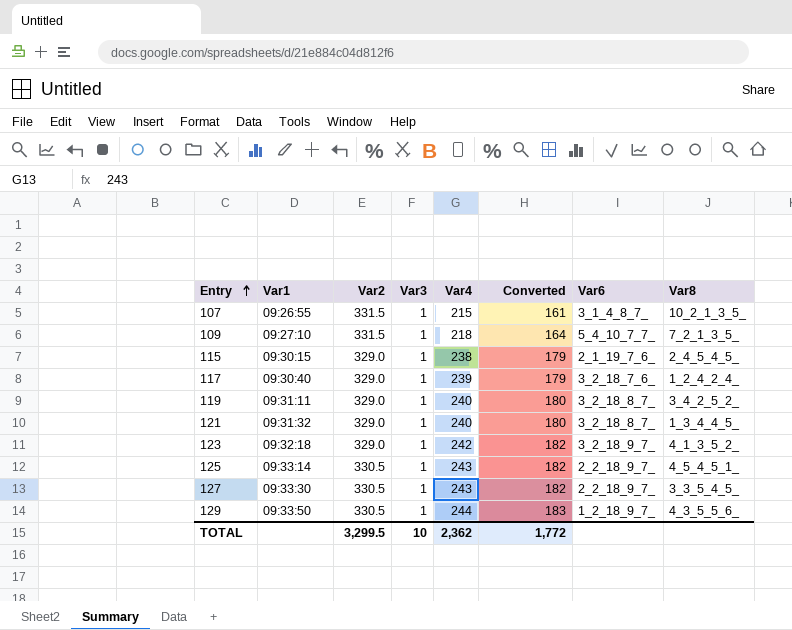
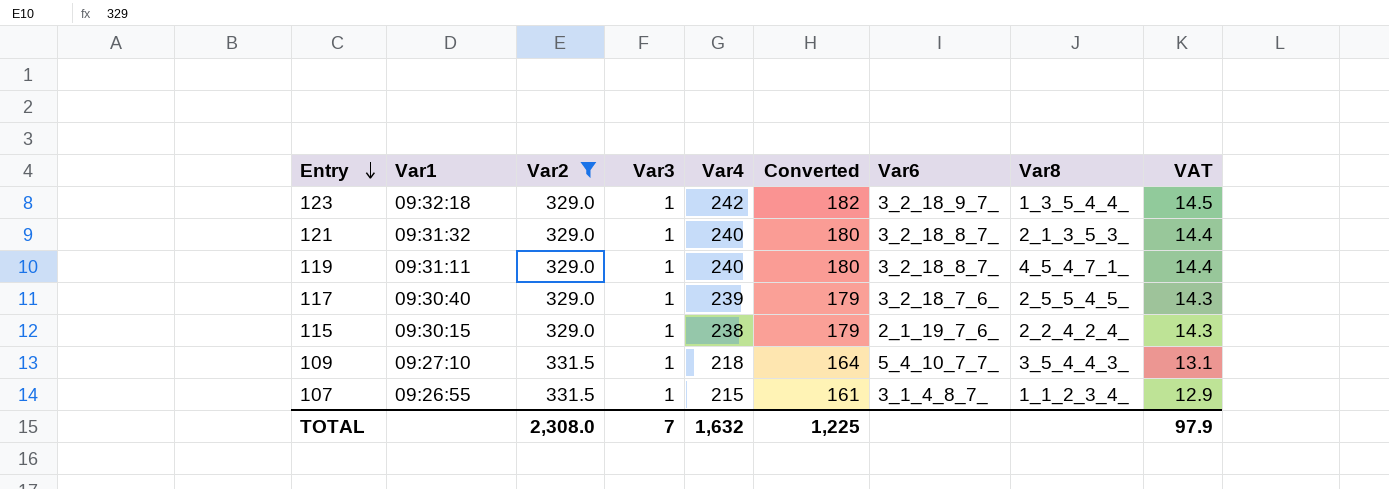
filter: none -> Var2 != 330.5
row order: Entry ascending -> Entry descending
column VAT | formula: none -> [Var4] * 0.06
123 | Var8: 4_1_3_5_2_ -> 1_3_5_4_4_
121 | Var8: 1_3_4_4_5_ -> 2_1_3_5_3_
119 | Var8: 3_4_2_5_2_ -> 4_5_4_7_1_
117 | Var8: 1_2_4_2_4_ -> 2_5_5_4_5_
115 | Var8: 2_4_5_4_5_ -> 2_2_4_2_4_
109 | Var8: 7_2_1_3_5_ -> 3_5_4_4_3_
107 | Var8: 10_2_1_3_5_ -> 1_1_2_3_4_
TOTAL | Var2: 3,299.5 -> 2,308.0
TOTAL | Var3: 10 -> 7
TOTAL | Var4: 2,362 -> 1,632
TOTAL | Converted: 1,772 -> 1,225

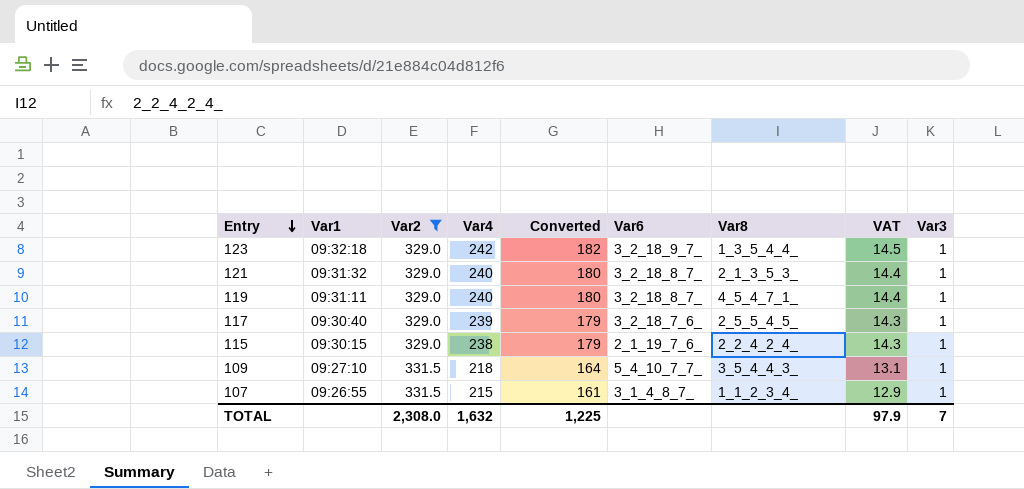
column Var3 | position: 4 -> 9

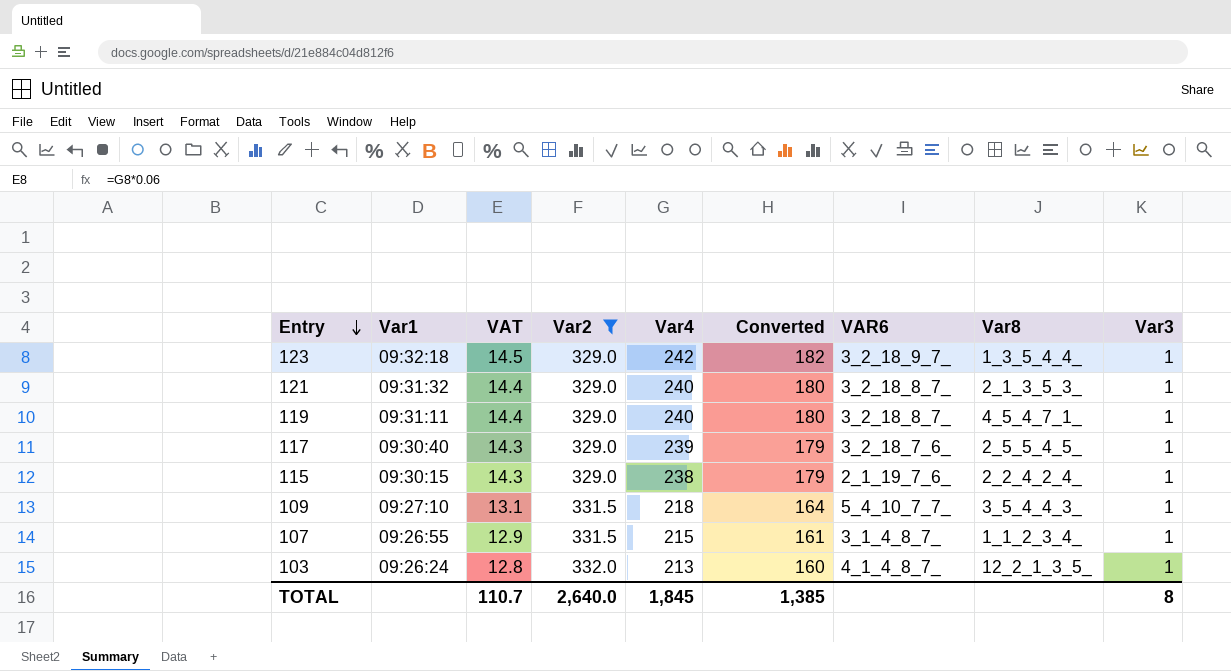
column VAT | position: 8 -> 3
column name: Var6 -> VAR6
row 103: none -> 09:26:24 | 12.8 | 332.0 | 213 | 160 | 4_1_4_8_7_ | 12_2_1_3_5_ | 1
TOTAL | VAT: 97.9 -> 110.7
TOTAL | Var2: 2,308.0 -> 2,640.0
TOTAL | Var4: 1,632 -> 1,845
TOTAL | Converted: 1,225 -> 1,385
TOTAL | Var3: 7 -> 8

